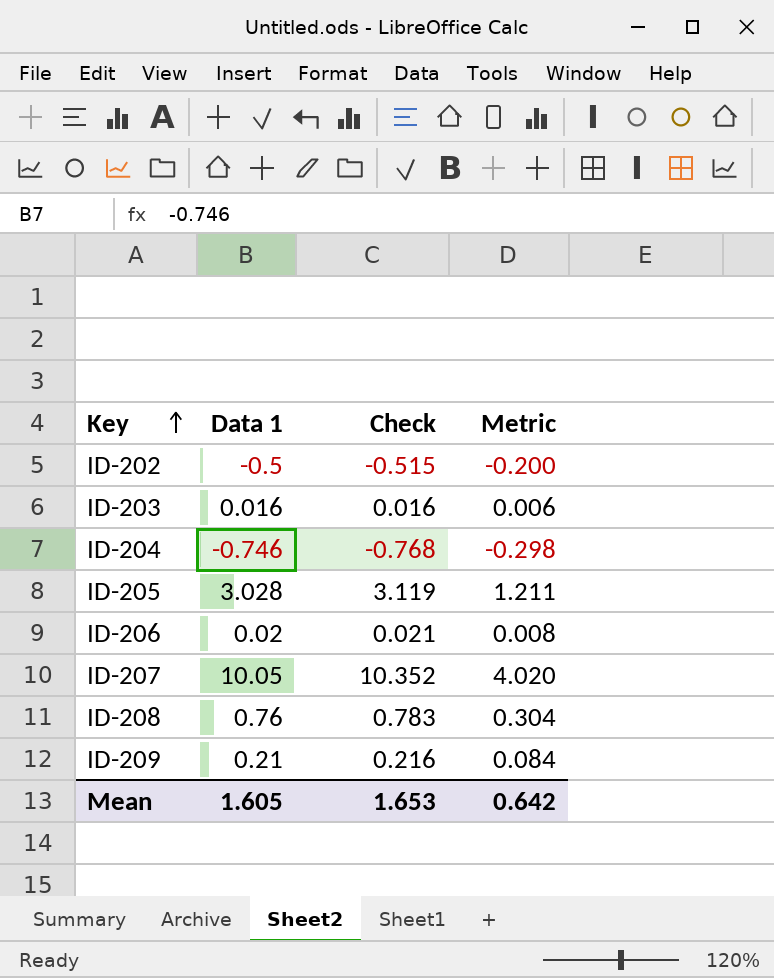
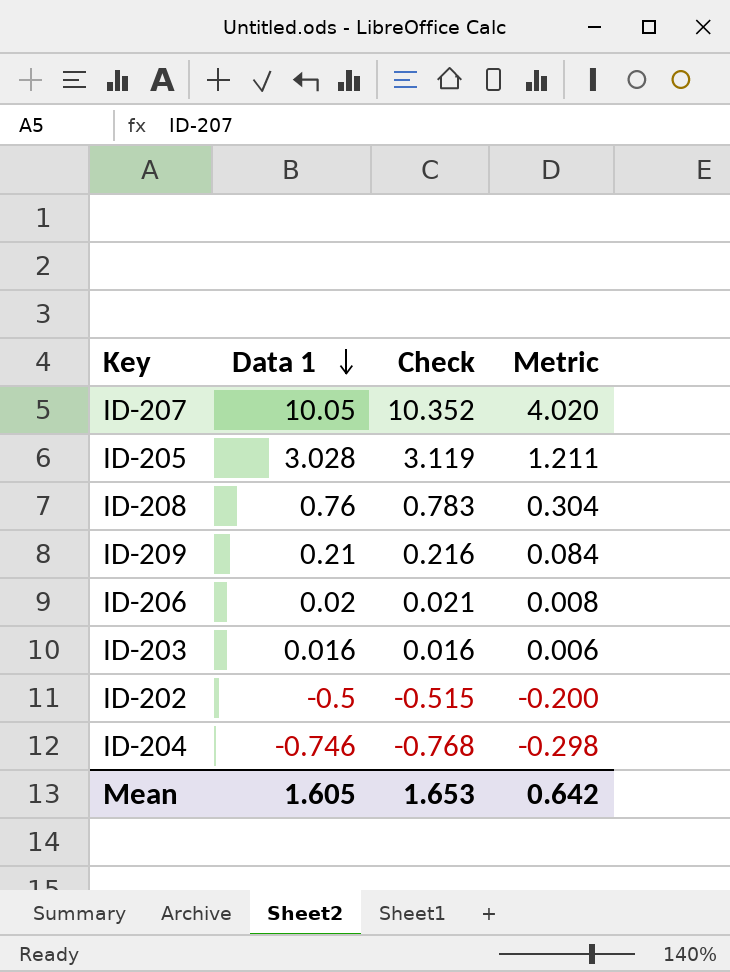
row order: Key ascending -> Data 1 descending

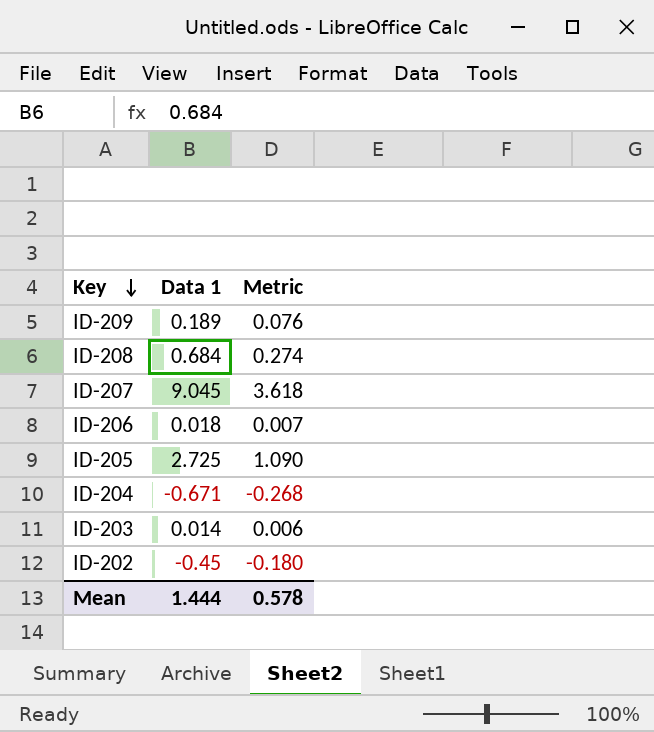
row order: Data 1 descending -> Key descending
column Check | formula: [Data 1] * 1.03 -> none
ID-209 | Data 1: 0.21 -> 0.189
ID-209 | Metric: 0.084 -> 0.076
ID-208 | Data 1: 0.76 -> 0.684
ID-208 | Metric: 0.304 -> 0.274
ID-207 | Data 1: 10.05 -> 9.045
ID-207 | Metric: 4.020 -> 3.618
ID-206 | Data 1: 0.02 -> 0.018
ID-206 | Metric: 0.008 -> 0.007
ID-205 | Data 1: 3.028 -> 2.725
ID-205 | Metric: 1.211 -> 1.090
ID-204 | Data 1: -0.746 -> -0.671
ID-204 | Metric: -0.298 -> -0.268
ID-203 | Data 1: 0.016 -> 0.014
ID-202 | Data 1: -0.5 -> -0.45
ID-202 | Metric: -0.200 -> -0.180
Mean | Data 1: 1.605 -> 1.444
Mean | Metric: 0.642 -> 0.578

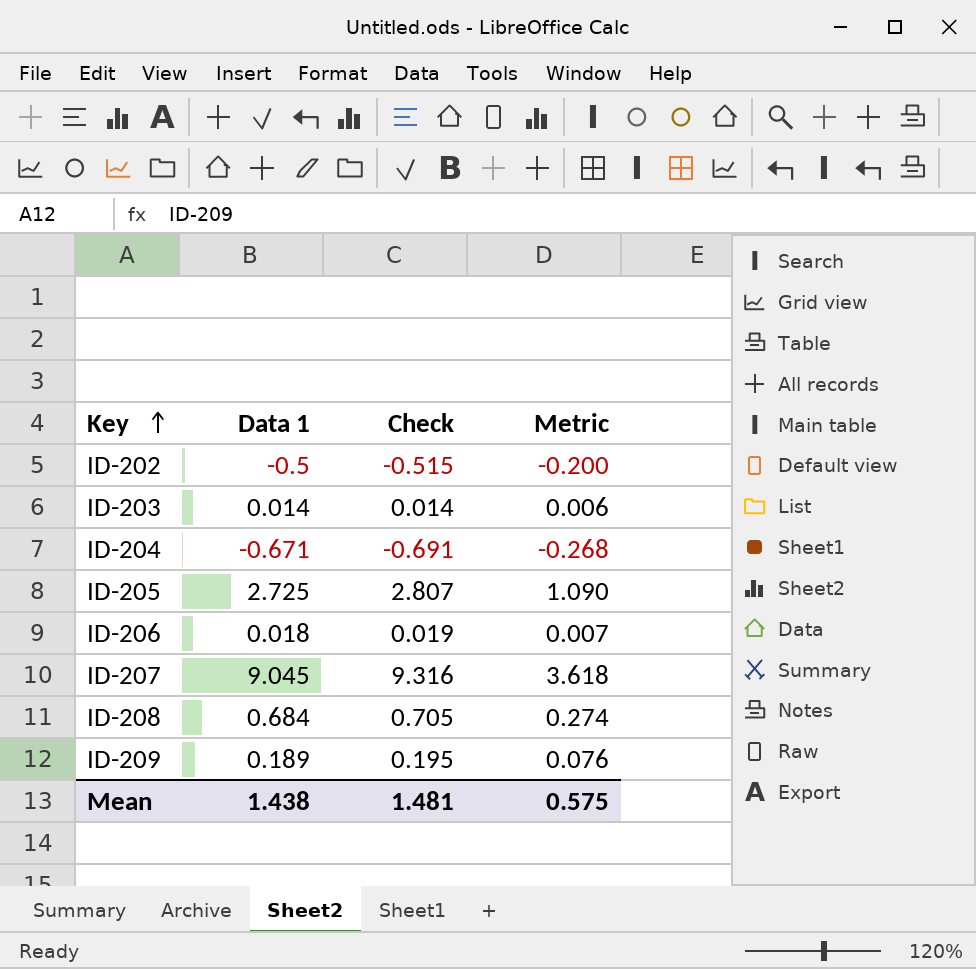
row order: Key descending -> Key ascending
column Check | formula: none -> [Data 1] * 1.03
ID-202 | Data 1: -0.45 -> -0.5
ID-202 | Metric: -0.180 -> -0.200
Mean | Data 1: 1.444 -> 1.438
Mean | Metric: 0.578 -> 0.575

